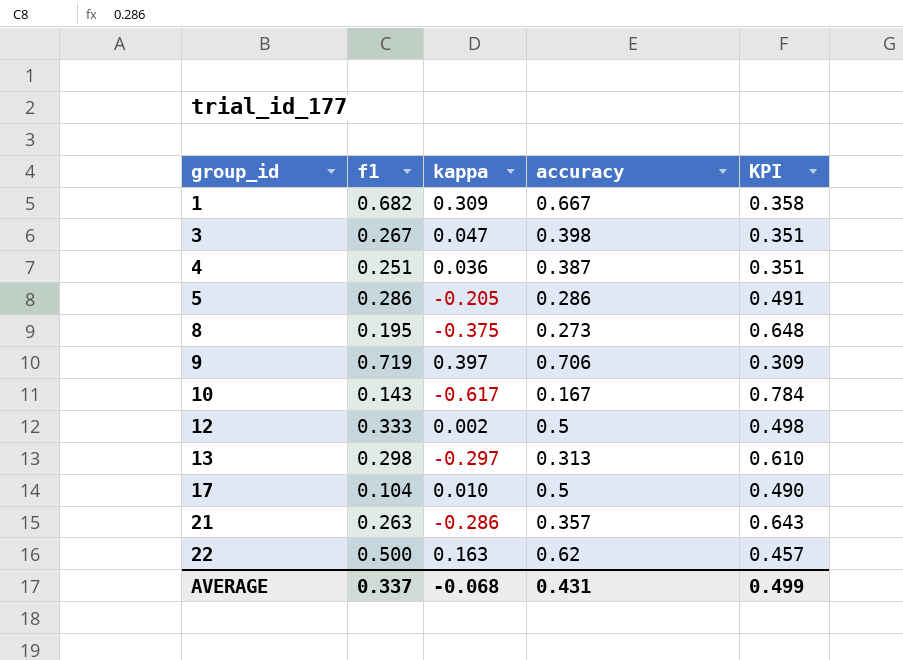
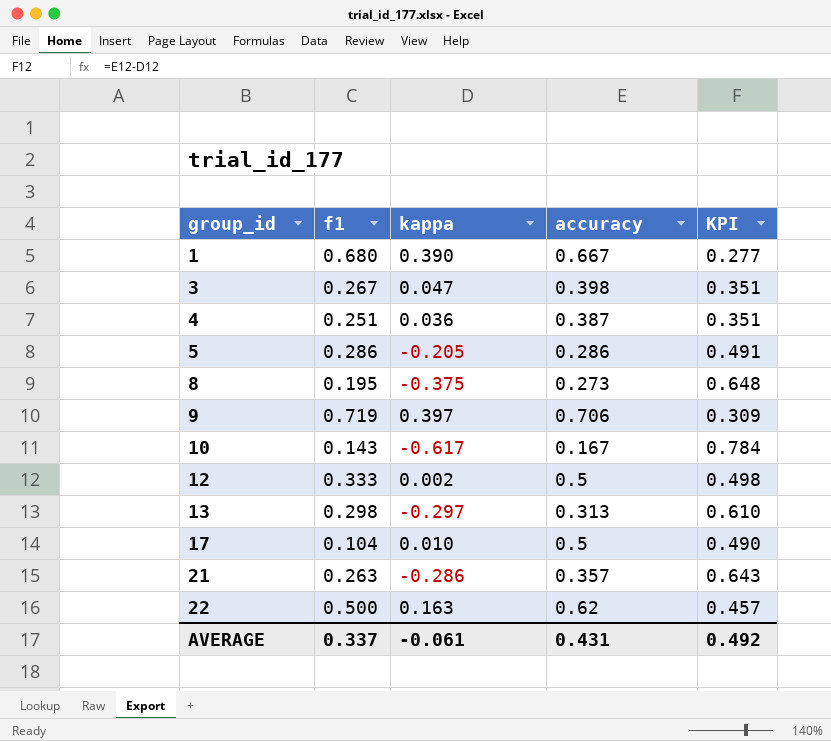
1 | f1: 0.682 -> 0.680
1 | kappa: 0.309 -> 0.390
1 | KPI: 0.358 -> 0.277
AVERAGE | kappa: -0.068 -> -0.061
AVERAGE | KPI: 0.499 -> 0.492

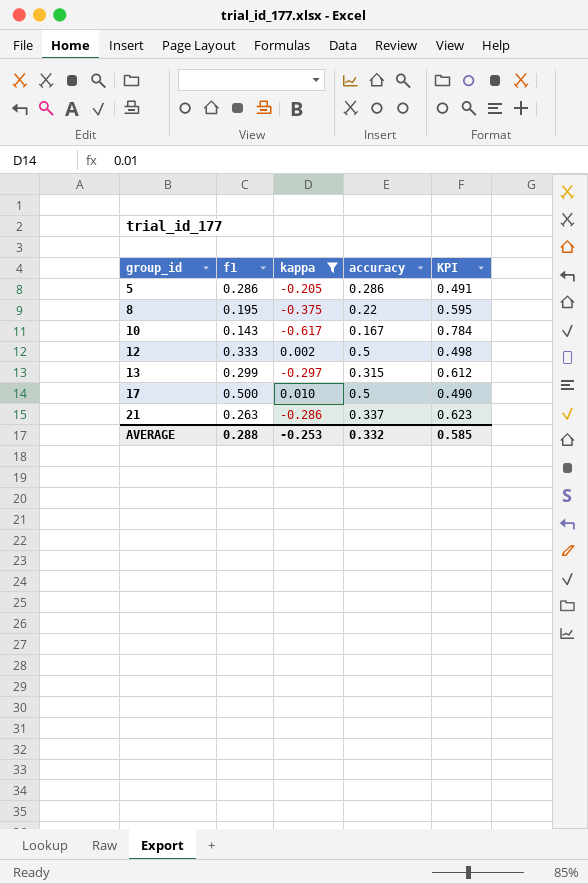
filter: none -> kappa <= 0.010
8 | accuracy: 0.273 -> 0.22
8 | KPI: 0.648 -> 0.595
13 | f1: 0.298 -> 0.299
13 | accuracy: 0.313 -> 0.315
13 | KPI: 0.610 -> 0.612
17 | f1: 0.104 -> 0.500
21 | accuracy: 0.357 -> 0.337
21 | KPI: 0.643 -> 0.623
AVERAGE | f1: 0.337 -> 0.288
AVERAGE | kappa: -0.061 -> -0.253
AVERAGE | accuracy: 0.431 -> 0.332
AVERAGE | KPI: 0.492 -> 0.585

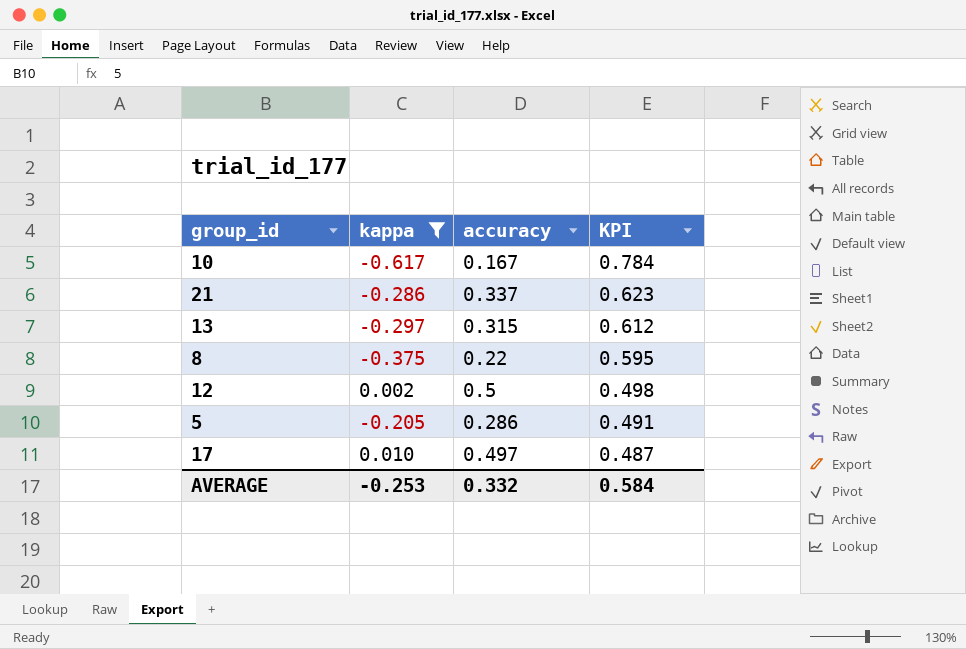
row order: group_id ascending -> KPI descending
column f1 | position: 2 -> none
17 | accuracy: 0.5 -> 0.497
17 | KPI: 0.490 -> 0.487
AVERAGE | KPI: 0.585 -> 0.584

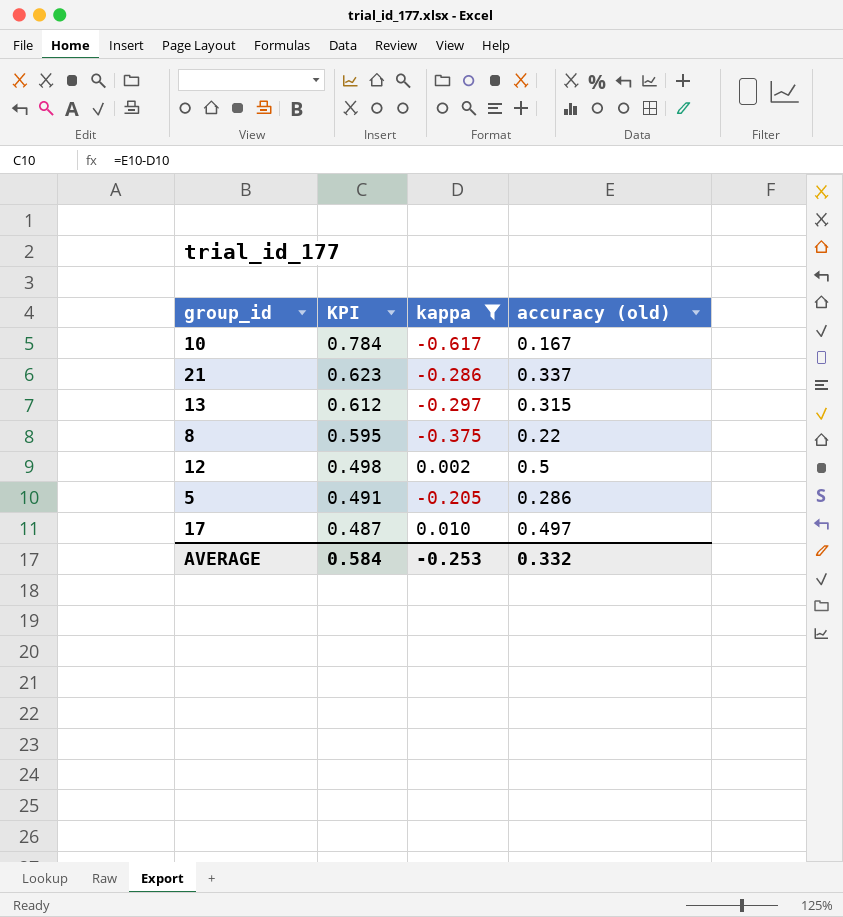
column KPI | position: 4 -> 2
column name: accuracy -> accuracy (old)

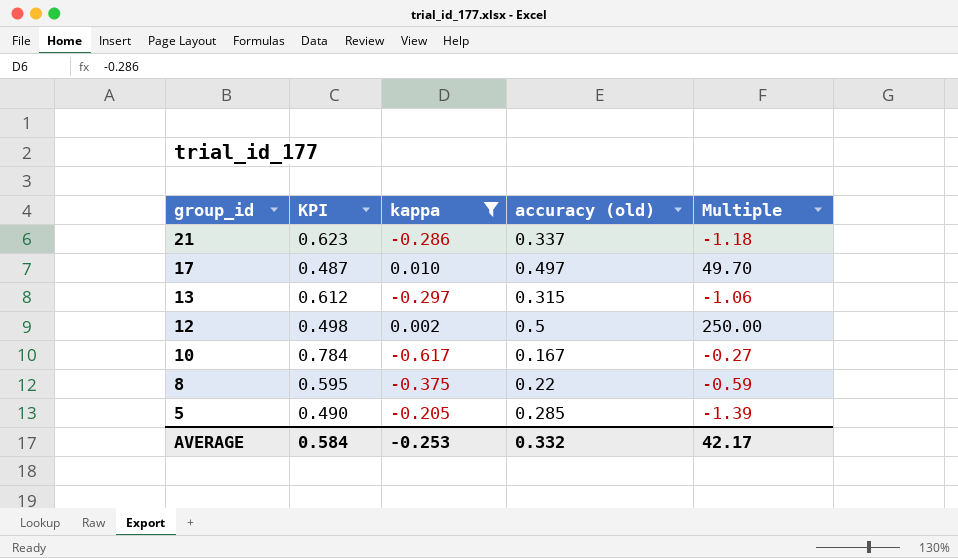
row order: KPI descending -> group_id descending
column Multiple | formula: none -> [accuracy (old)] / [kappa]
5 | KPI: 0.491 -> 0.490
5 | accuracy (old): 0.286 -> 0.285

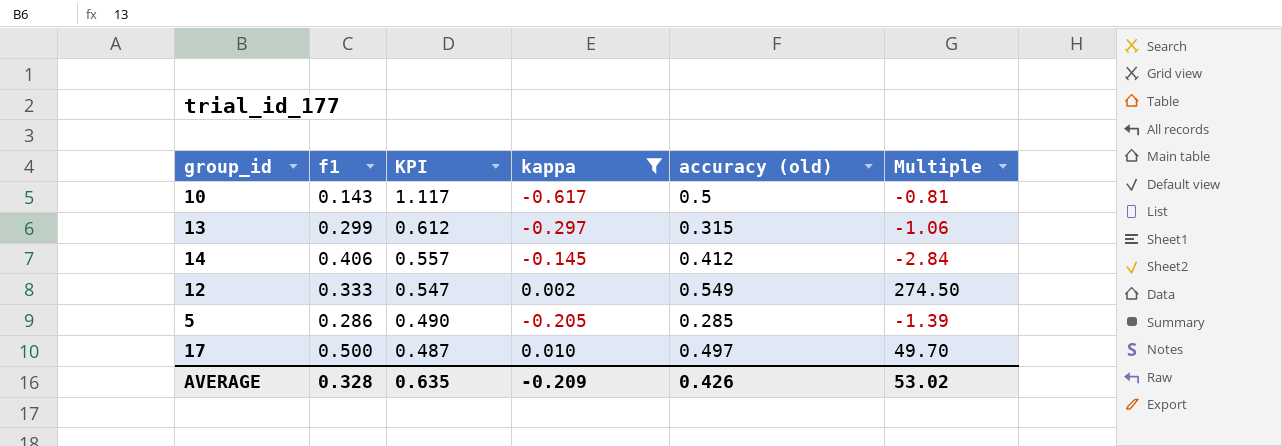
row order: group_id descending -> KPI descending
column f1 | position: none -> 2
row 21: 0.623 | -0.286 | 0.337 | -1.18 -> none
row 8: 0.595 | -0.375 | 0.22 | -0.59 -> none
10 | KPI: 0.784 -> 1.117
10 | accuracy (old): 0.167 -> 0.5
10 | Multiple: -0.27 -> -0.81
row 14: none -> 0.406 | 0.557 | -0.145 | 0.412 | -2.84
12 | KPI: 0.498 -> 0.547
12 | accuracy (old): 0.5 -> 0.549
12 | Multiple: 250.00 -> 274.50
AVERAGE | KPI: 0.584 -> 0.635
AVERAGE | kappa: -0.253 -> -0.209
AVERAGE | accuracy (old): 0.332 -> 0.426
AVERAGE | Multiple: 42.17 -> 53.02

